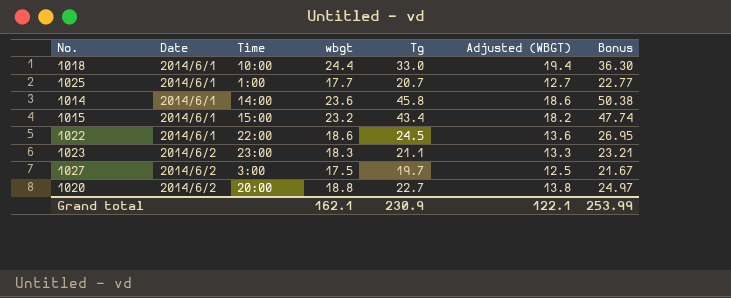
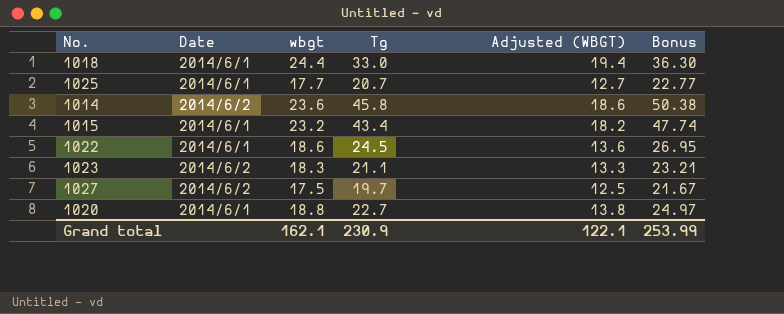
column Time | position: 3 -> none
1014 | Date: 2014/6/1 -> 2014/6/2
1020 | Date: 2014/6/2 -> 2014/6/1

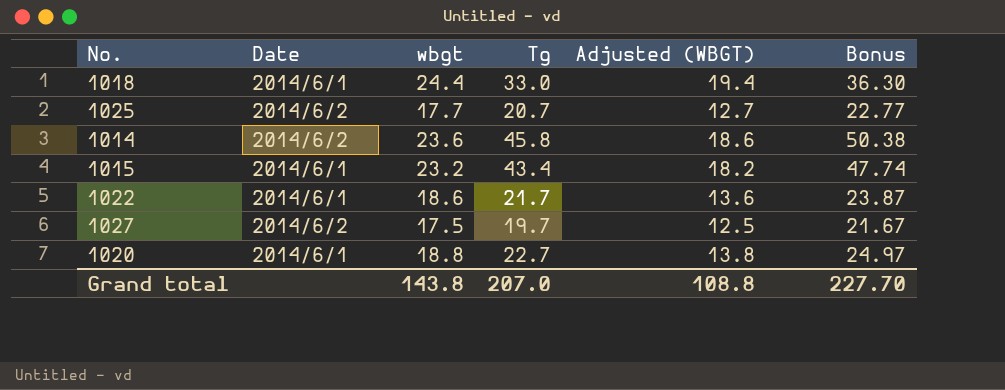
row 1023: 2014/6/2 | 18.3 | 21.1 | 13.3 | 23.21 -> none
1025 | Date: 2014/6/1 -> 2014/6/2
1022 | Tg: 24.5 -> 21.7
1022 | Bonus: 26.95 -> 23.87
Grand total | wbgt: 162.1 -> 143.8
Grand total | Tg: 230.9 -> 207.0
Grand total | Adjusted (WBGT): 122.1 -> 108.8
Grand total | Bonus: 253.99 -> 227.70

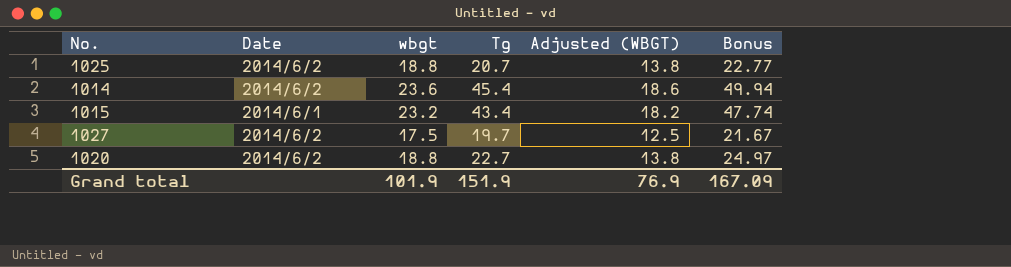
row 1018: 2014/6/1 | 24.4 | 33.0 | 19.4 | 36.30 -> none
row 1022: 2014/6/1 | 18.6 | 21.7 | 13.6 | 23.87 -> none
1025 | wbgt: 17.7 -> 18.8
1025 | Adjusted (WBGT): 12.7 -> 13.8
1014 | Tg: 45.8 -> 45.4
1014 | Bonus: 50.38 -> 49.94
1020 | Date: 2014/6/1 -> 2014/6/2
Grand total | wbgt: 143.8 -> 101.9
Grand total | Tg: 207.0 -> 151.9
Grand total | Adjusted (WBGT): 108.8 -> 76.9
Grand total | Bonus: 227.70 -> 167.09

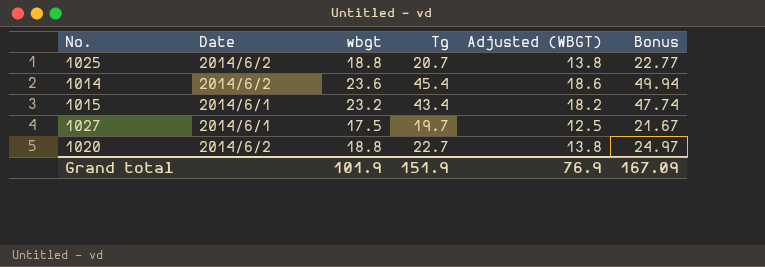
1027 | Date: 2014/6/2 -> 2014/6/1

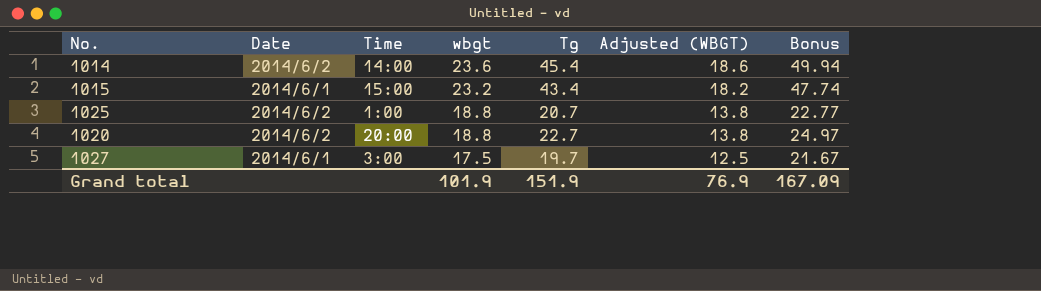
row order: none -> wbgt descending
column Time | position: none -> 3

